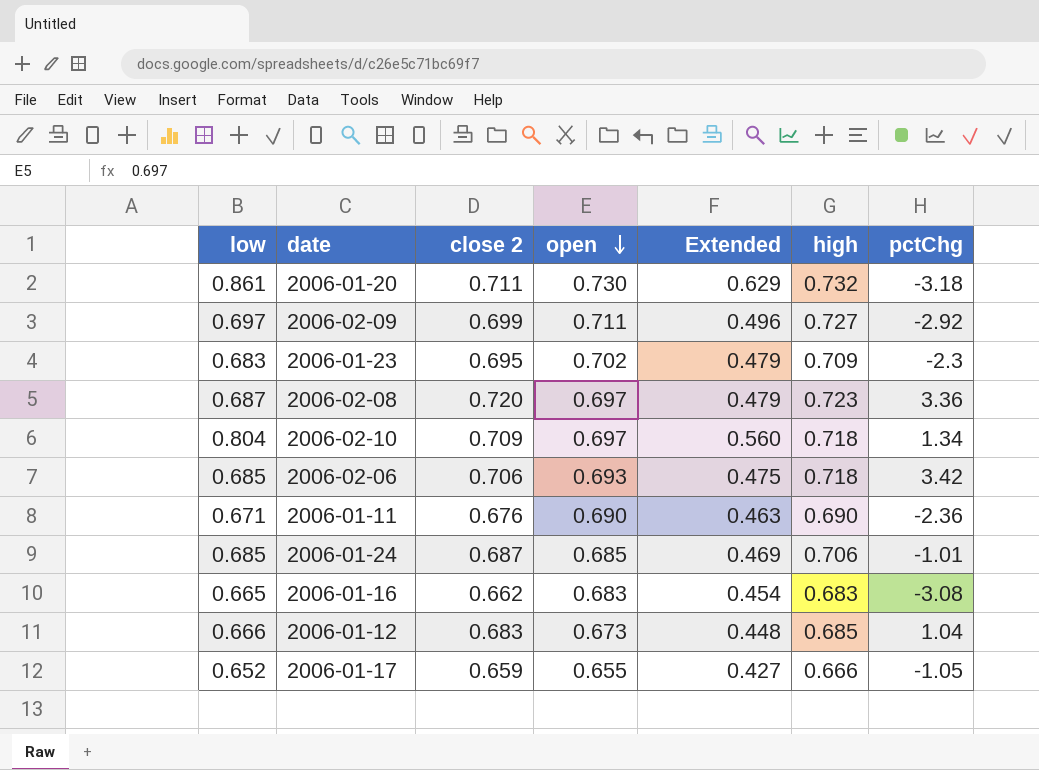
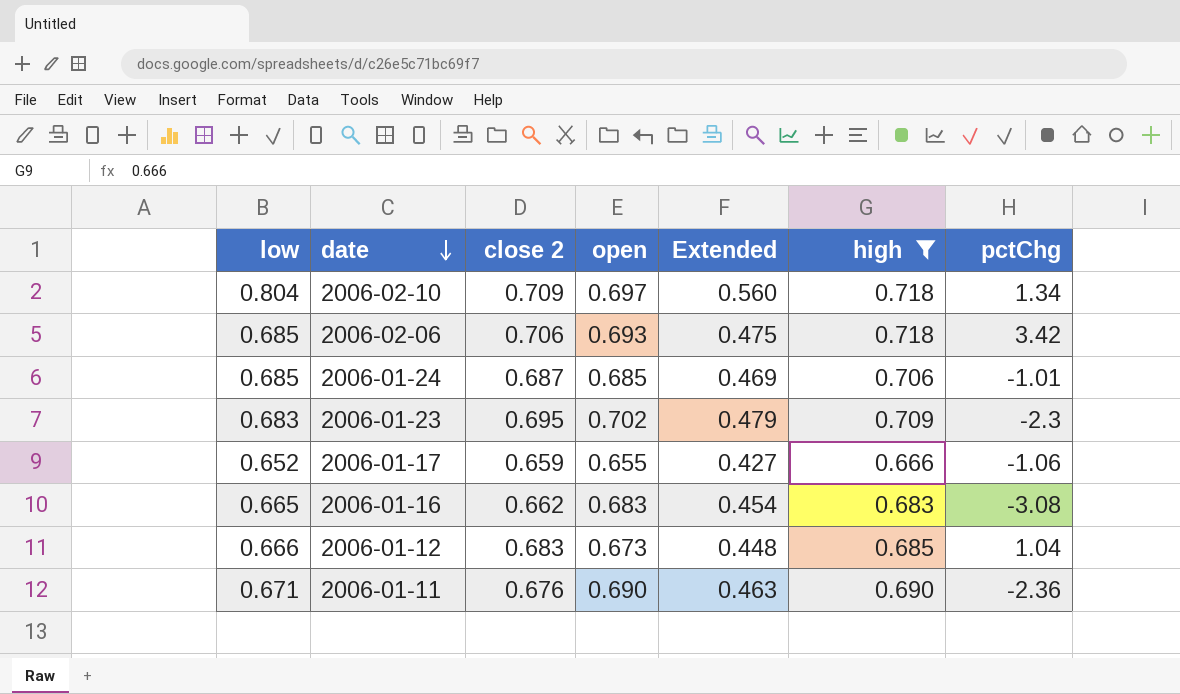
filter: none -> high <= 0.718
row order: open descending -> date descending
2006-01-17 | pctChg: -1.05 -> -1.06

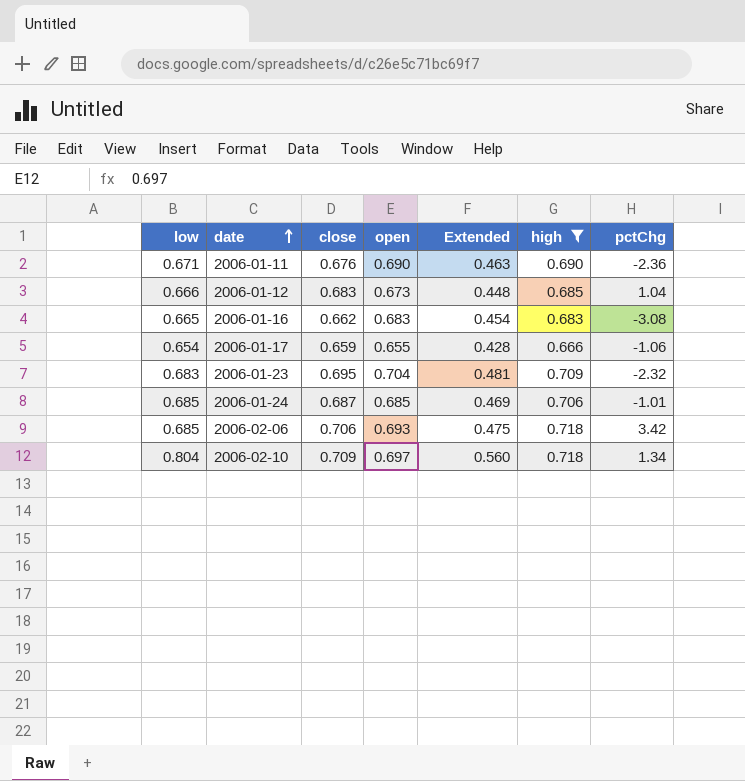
row order: date descending -> date ascending
column name: close 2 -> close
2006-01-17 | low: 0.652 -> 0.654
2006-01-17 | Extended: 0.427 -> 0.428
2006-01-23 | open: 0.702 -> 0.704
2006-01-23 | Extended: 0.479 -> 0.481
2006-01-23 | pctChg: -2.3 -> -2.32

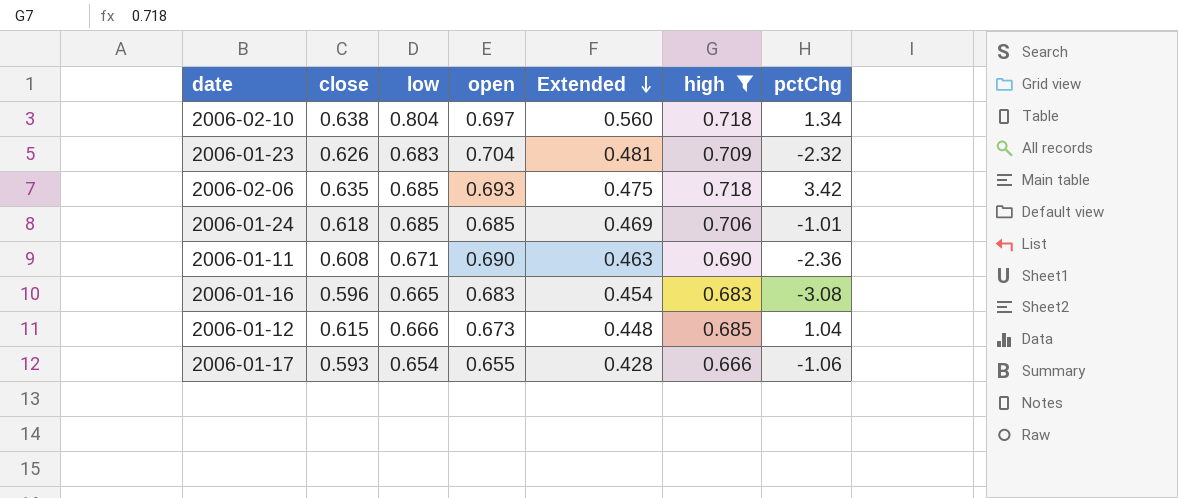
row order: date ascending -> Extended descending
column low | position: 1 -> 3
2006-02-10 | close: 0.709 -> 0.638
2006-01-23 | close: 0.695 -> 0.626
2006-02-06 | close: 0.706 -> 0.635
2006-01-24 | close: 0.687 -> 0.618
2006-01-11 | close: 0.676 -> 0.608
2006-01-16 | close: 0.662 -> 0.596
2006-01-12 | close: 0.683 -> 0.615
2006-01-17 | close: 0.659 -> 0.593

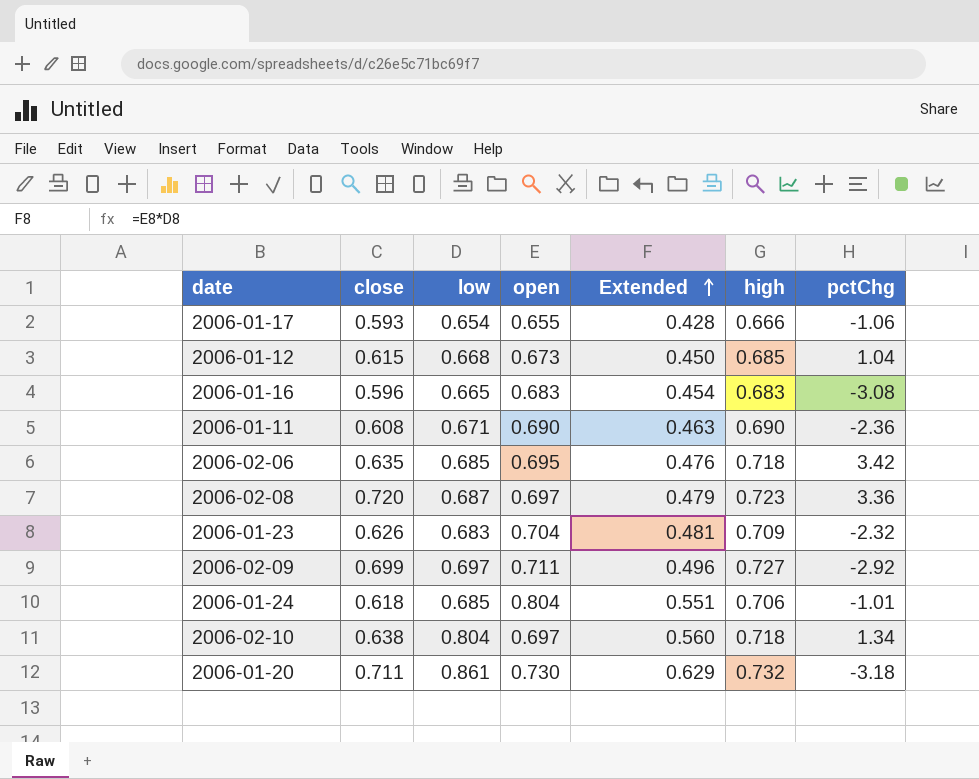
filter: high <= 0.718 -> none
row order: Extended descending -> Extended ascending
2006-01-12 | low: 0.666 -> 0.668
2006-01-12 | Extended: 0.448 -> 0.450
2006-02-06 | open: 0.693 -> 0.695
2006-02-06 | Extended: 0.475 -> 0.476
2006-01-24 | open: 0.685 -> 0.804
2006-01-24 | Extended: 0.469 -> 0.551

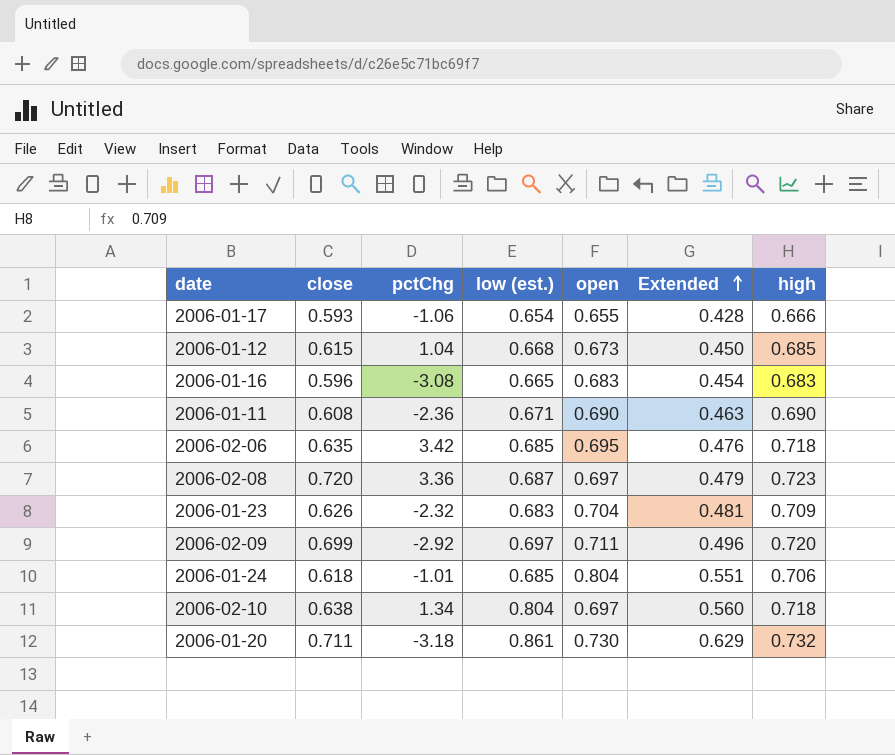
column pctChg | position: 7 -> 3
column name: low -> low (est.)
2006-02-09 | high: 0.727 -> 0.720

